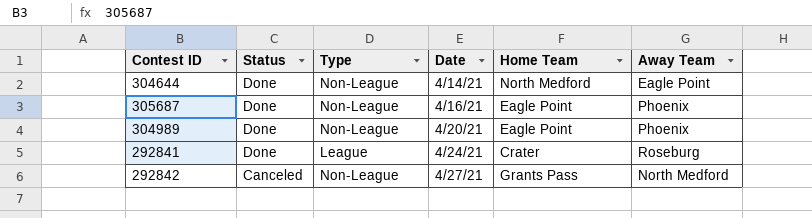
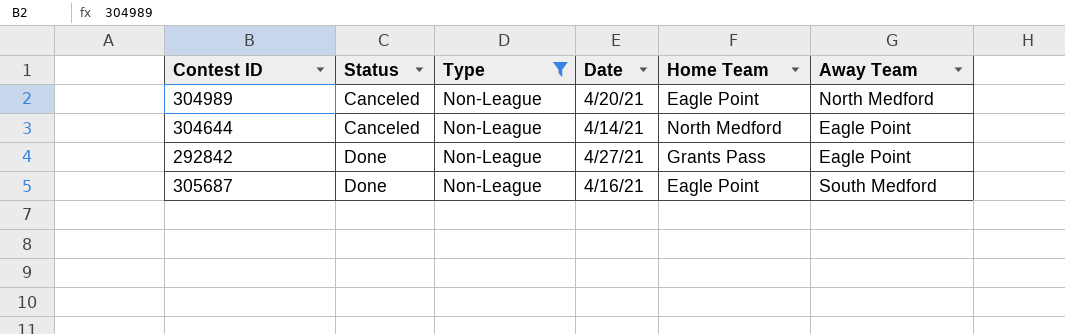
filter: none -> Type = Non-League
row order: Status descending -> Status ascending
304989 | Status: Done -> Canceled
304989 | Away Team: Phoenix -> North Medford
304644 | Status: Done -> Canceled
292842 | Status: Canceled -> Done
292842 | Away Team: North Medford -> Eagle Point
305687 | Away Team: Phoenix -> South Medford

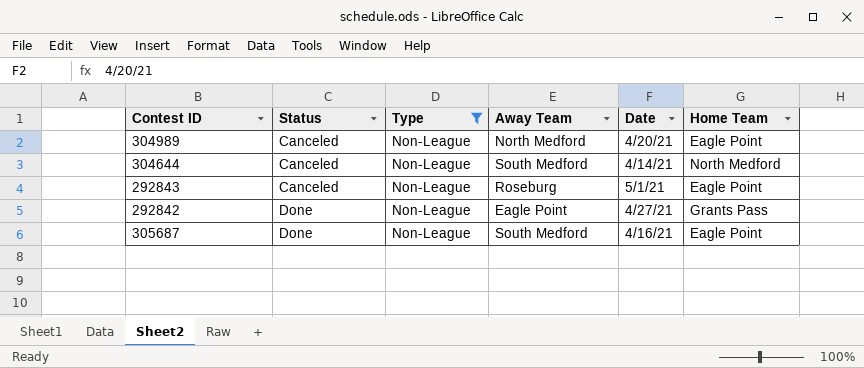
column Away Team | position: 6 -> 4
304644 | Away Team: Eagle Point -> South Medford
row 292843: none -> Canceled | Non-League | Roseburg | 5/1/21 | Eagle Point

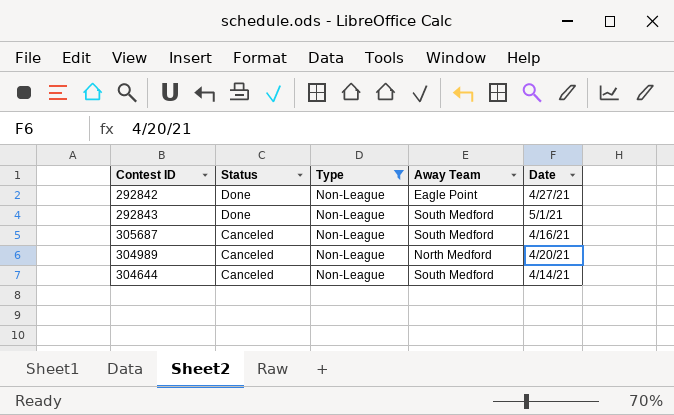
row order: Status ascending -> Status descending
column Home Team | position: 6 -> none
292843 | Status: Canceled -> Done
292843 | Away Team: Roseburg -> South Medford
305687 | Status: Done -> Canceled

